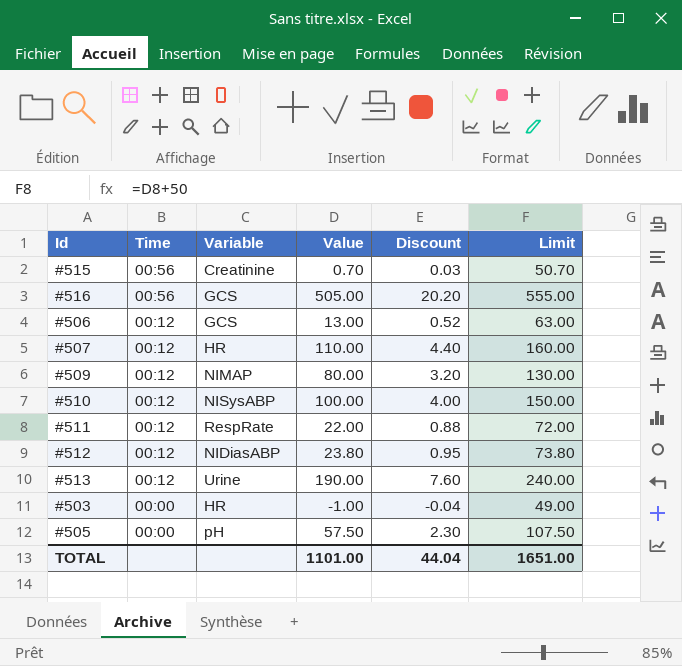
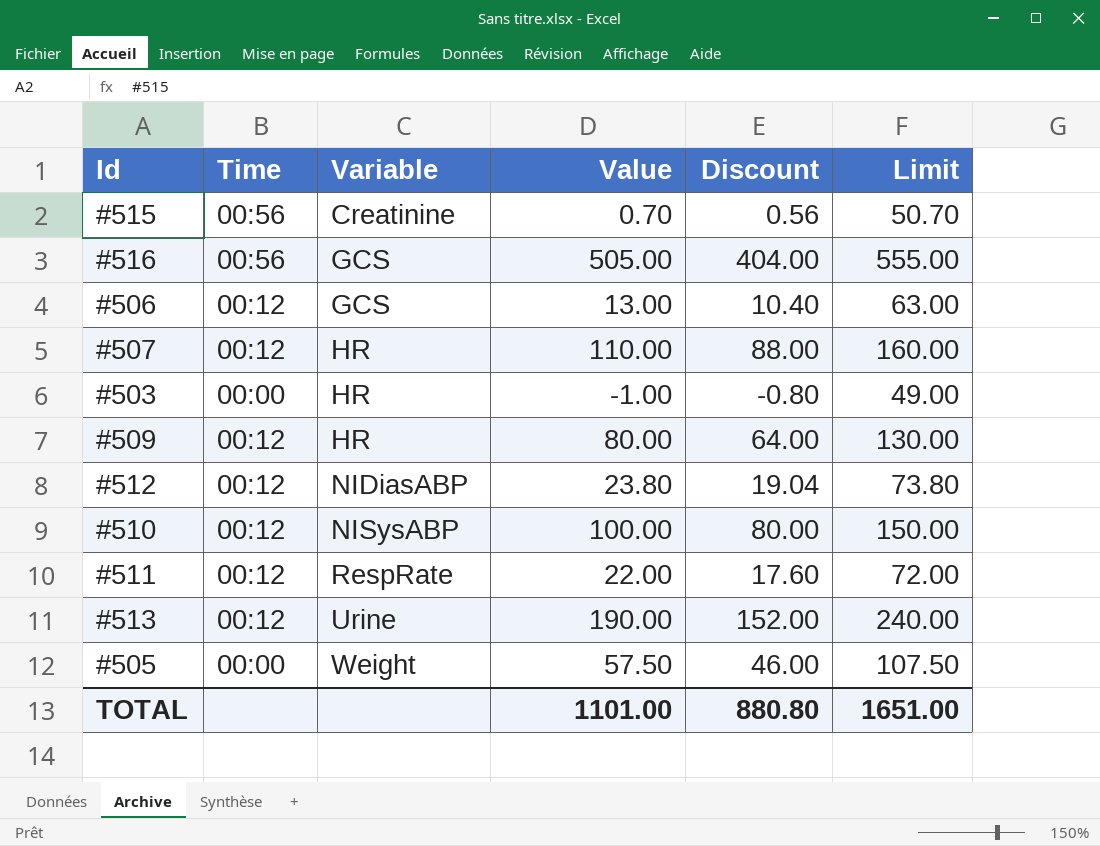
row order: Time descending -> Variable ascending
column Discount | formula: [Value] * 0.04 -> [Value] * 0.8
#509 | Variable: NIMAP -> HR
#505 | Variable: pH -> Weight
TOTAL | Discount: 44.04 -> 880.80

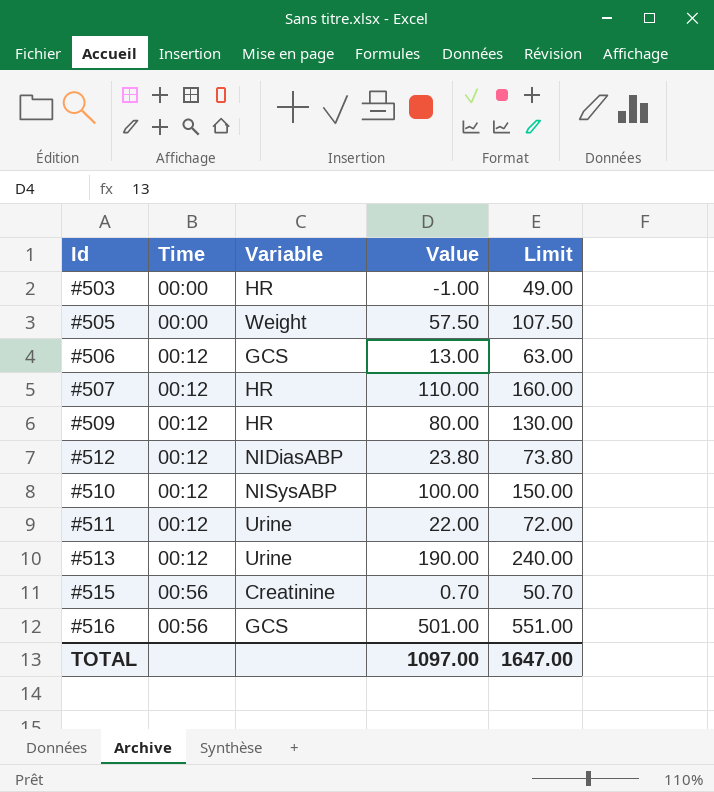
row order: Variable ascending -> Time ascending
column Discount | formula: [Value] * 0.8 -> none
#511 | Variable: RespRate -> Urine
#516 | Value: 505.00 -> 501.00
#516 | Limit: 555.00 -> 551.00
TOTAL | Value: 1101.00 -> 1097.00
TOTAL | Limit: 1651.00 -> 1647.00

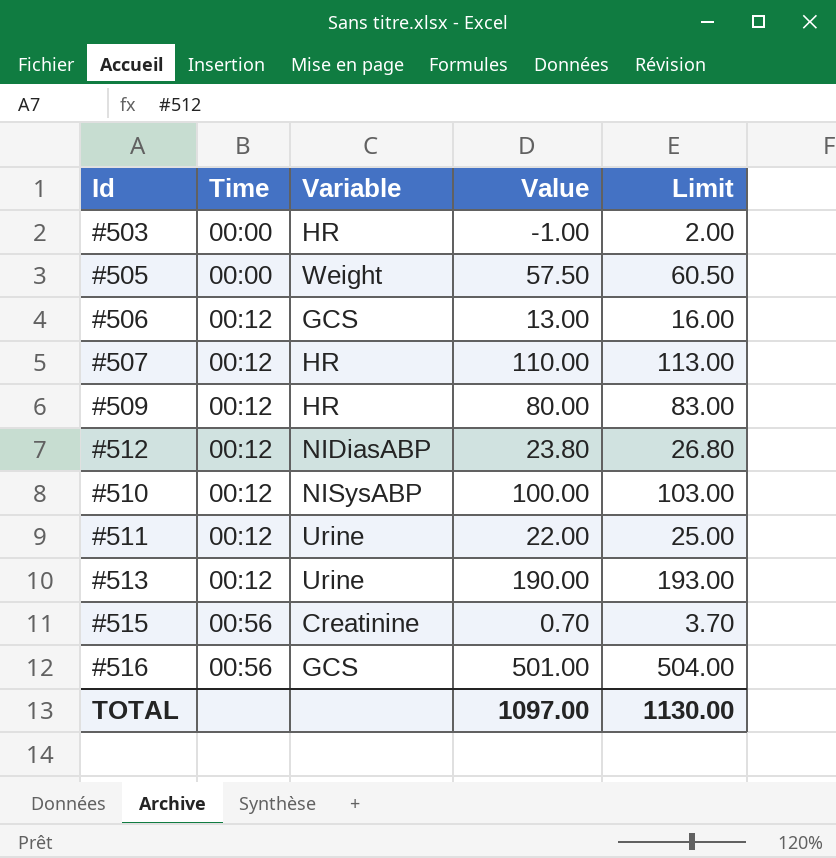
column Limit | formula: [Value] + 50 -> [Value] + 3
TOTAL | Limit: 1647.00 -> 1130.00

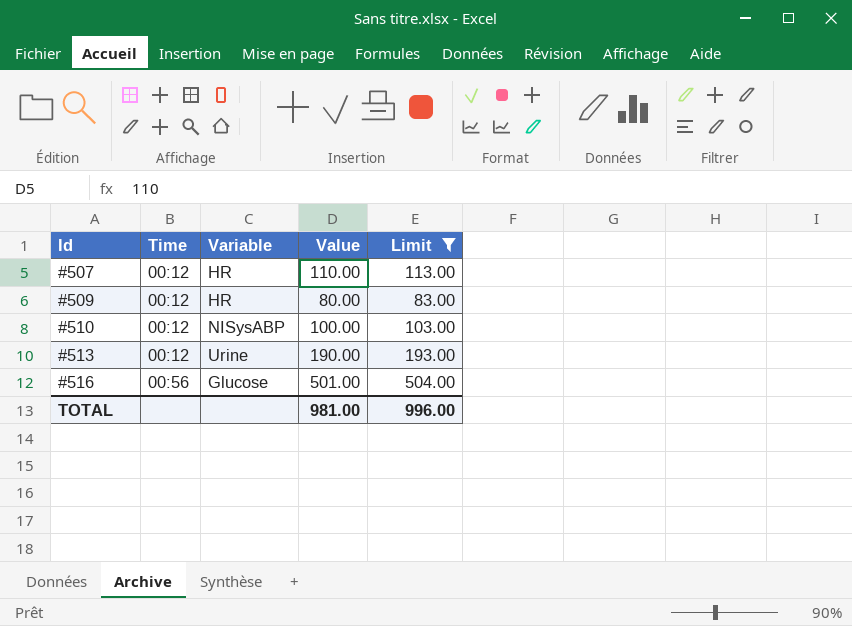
filter: none -> Limit >= 83.00
#516 | Variable: GCS -> Glucose
TOTAL | Value: 1097.00 -> 981.00
TOTAL | Limit: 1130.00 -> 996.00

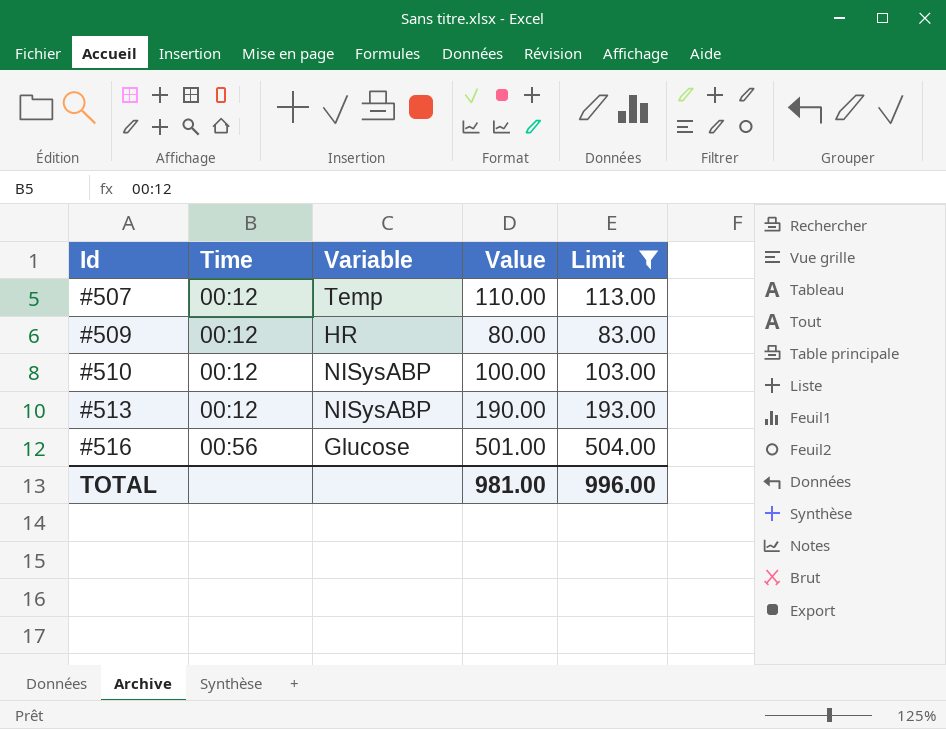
#507 | Variable: HR -> Temp
#513 | Variable: Urine -> NISysABP

